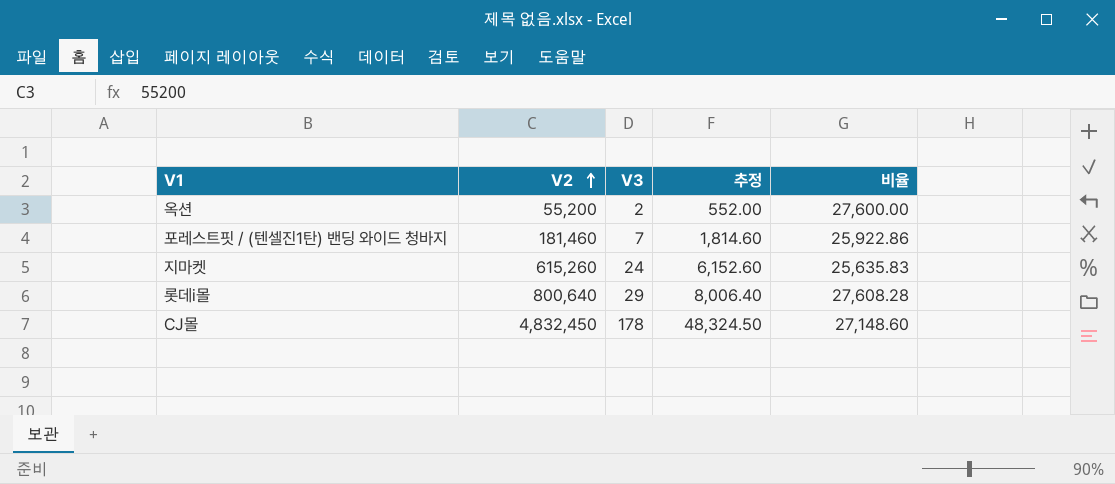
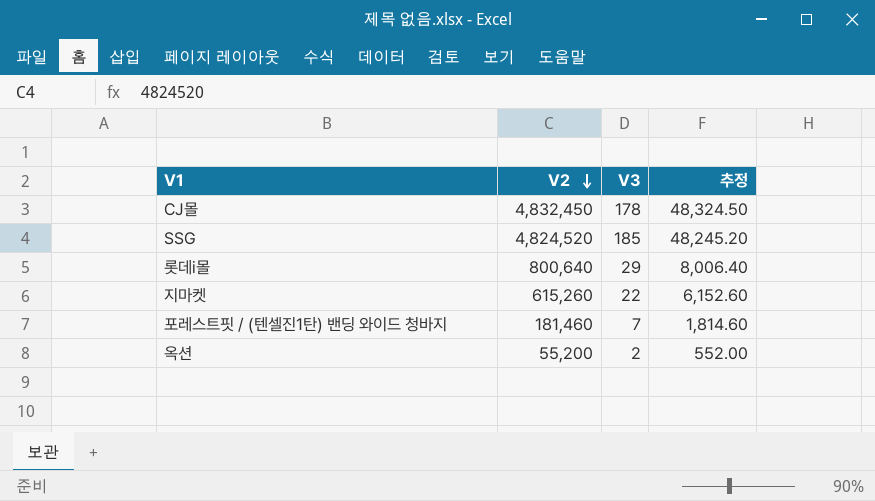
row order: V2 ascending -> V2 descending
column 비율 | formula: [V2] / [V3] -> none
row SSG: none -> 4,824,520 | 185 | 48,245.20
지마켓 | V3: 24 -> 22

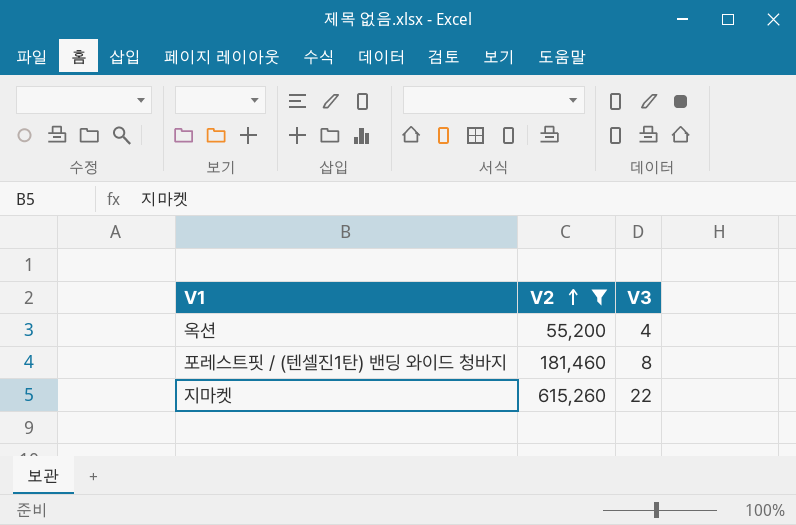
filter: none -> V2 <= 615,260
row order: V2 descending -> V2 ascending
column 추정 | formula: [V2] * 0.01 -> none
옥션 | V3: 2 -> 4
포레스트핏 / (텐셀진1탄) 밴딩 와이드 청바지 | V3: 7 -> 8

